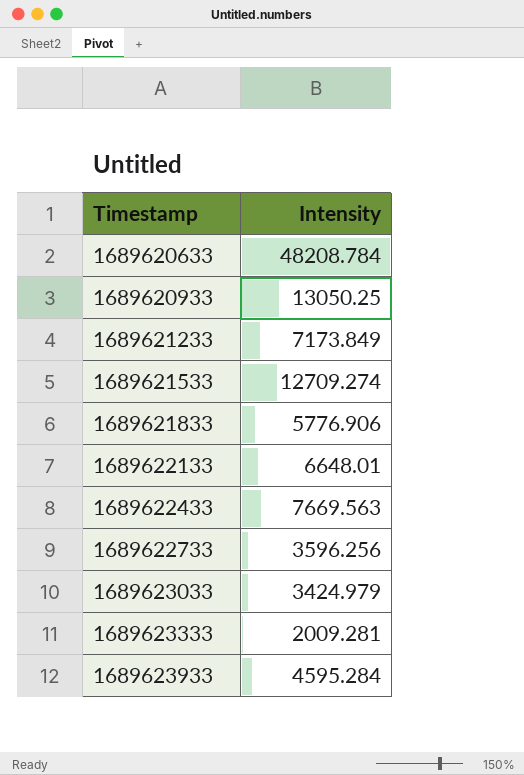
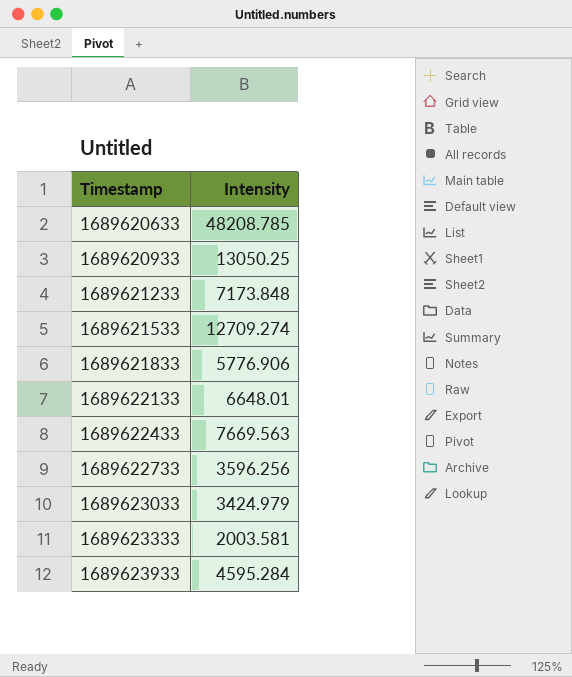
1689620633 | Intensity: 48208.784 -> 48208.785
1689621233 | Intensity: 7173.849 -> 7173.848
1689623333 | Intensity: 2009.281 -> 2003.581

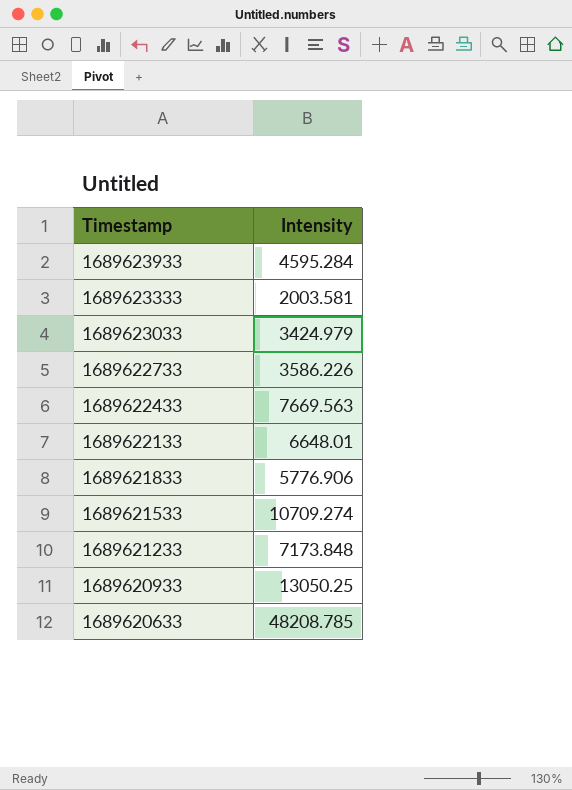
row order: Timestamp ascending -> Timestamp descending
1689622733 | Intensity: 3596.256 -> 3586.226
1689621533 | Intensity: 12709.274 -> 10709.274

